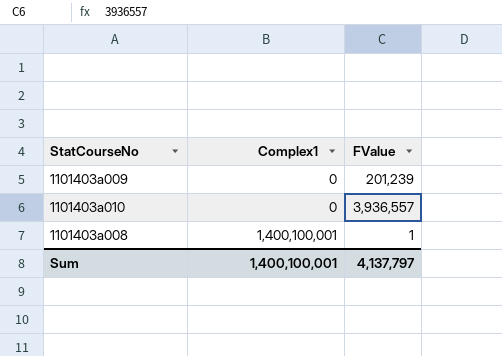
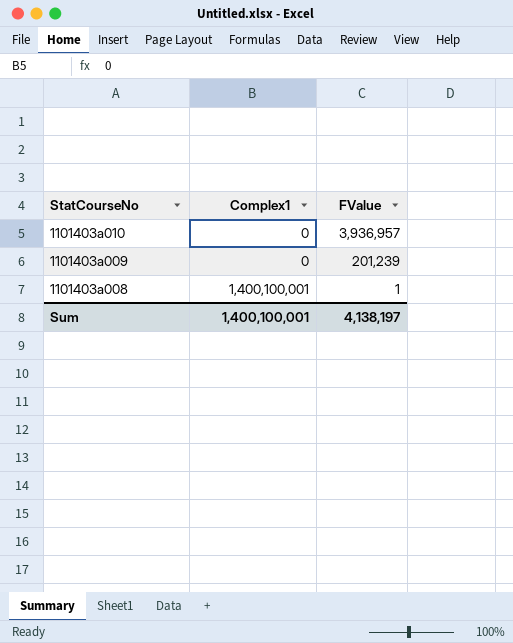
row order: Complex1 ascending -> StatCourseNo descending
1101403a010 | FValue: 3,936,557 -> 3,936,957
Sum | FValue: 4,137,797 -> 4,138,197

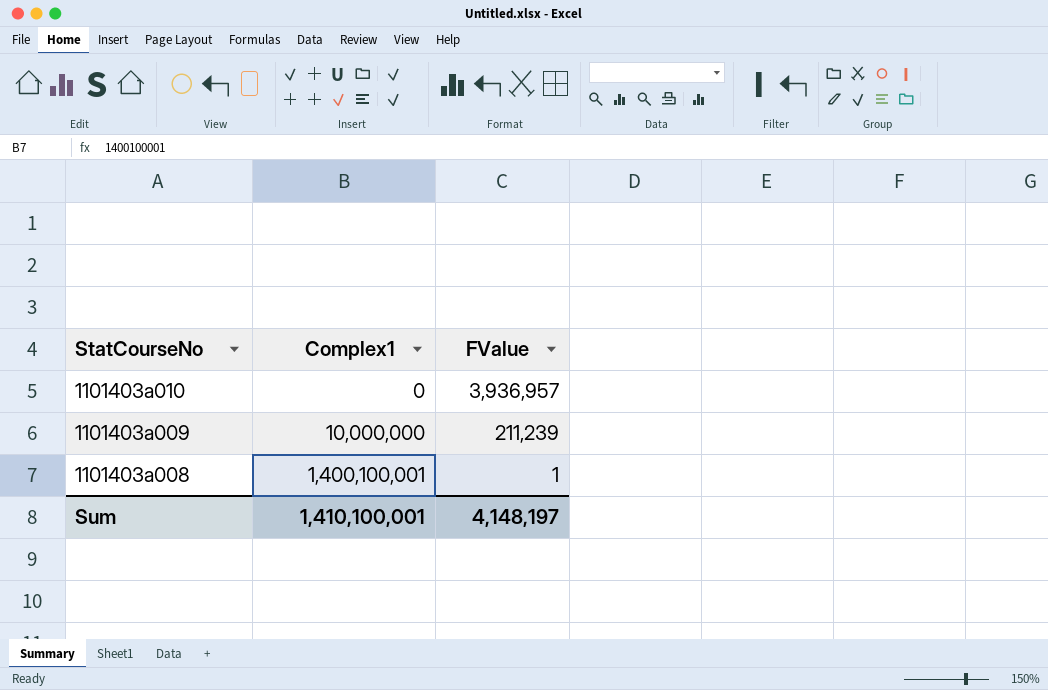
1101403a009 | Complex1: 0 -> 10,000,000
1101403a009 | FValue: 201,239 -> 211,239
Sum | Complex1: 1,400,100,001 -> 1,410,100,001
Sum | FValue: 4,138,197 -> 4,148,197

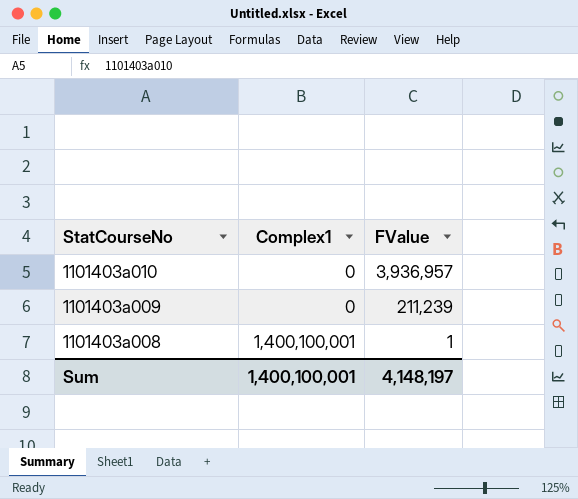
1101403a009 | Complex1: 10,000,000 -> 0
Sum | Complex1: 1,410,100,001 -> 1,400,100,001

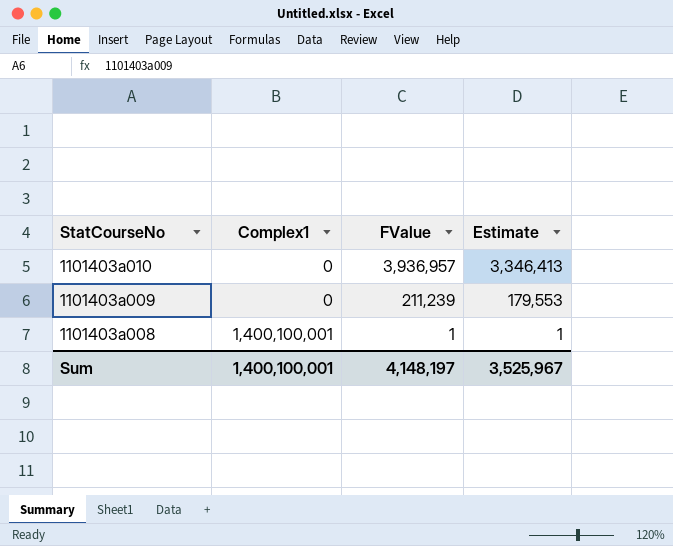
column Estimate | formula: none -> [FValue] * 0.85

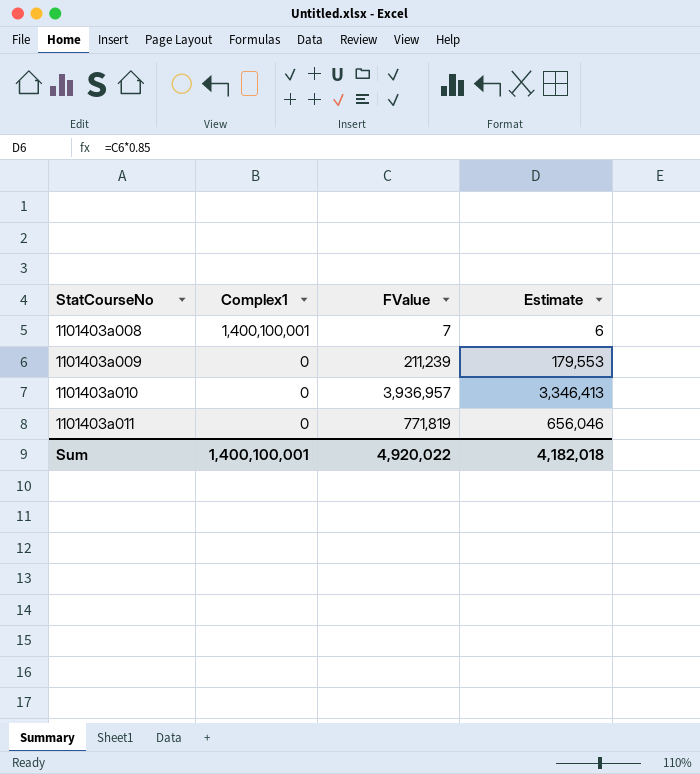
row order: StatCourseNo descending -> StatCourseNo ascending
1101403a008 | FValue: 1 -> 7
1101403a008 | Estimate: 1 -> 6
row 1101403a011: none -> 0 | 771,819 | 656,046
Sum | FValue: 4,148,197 -> 4,920,022
Sum | Estimate: 3,525,967 -> 4,182,018

